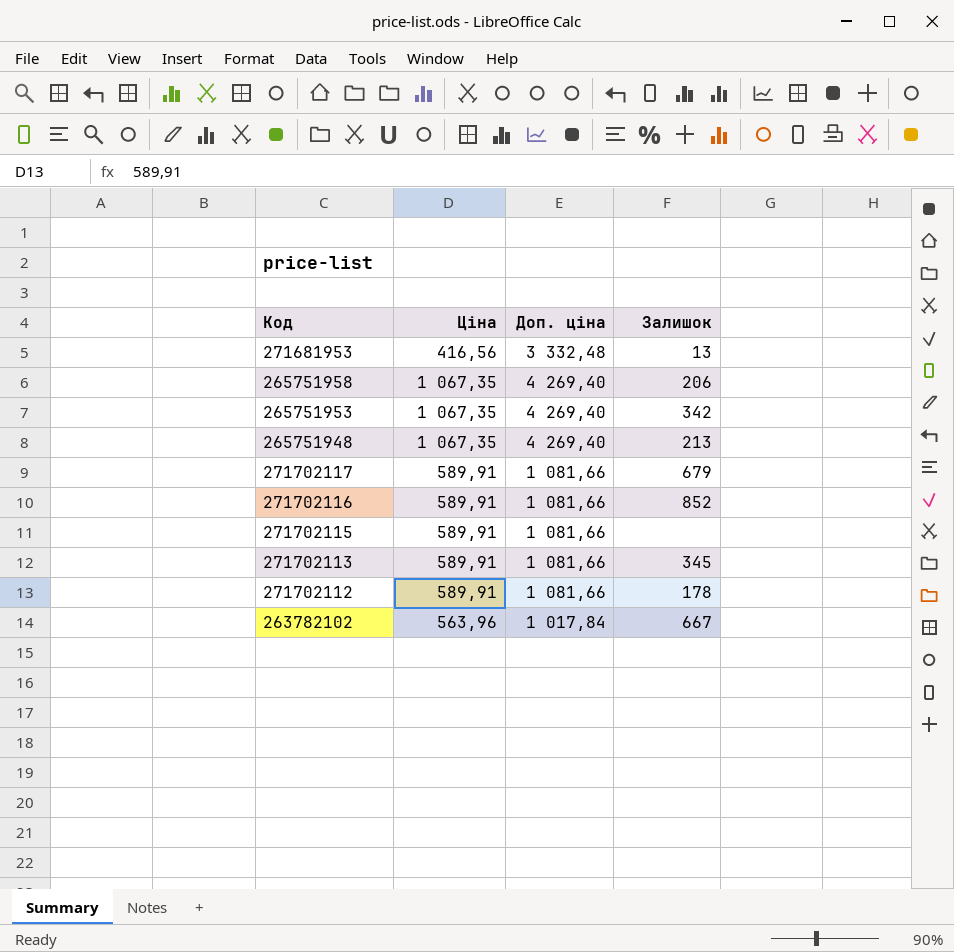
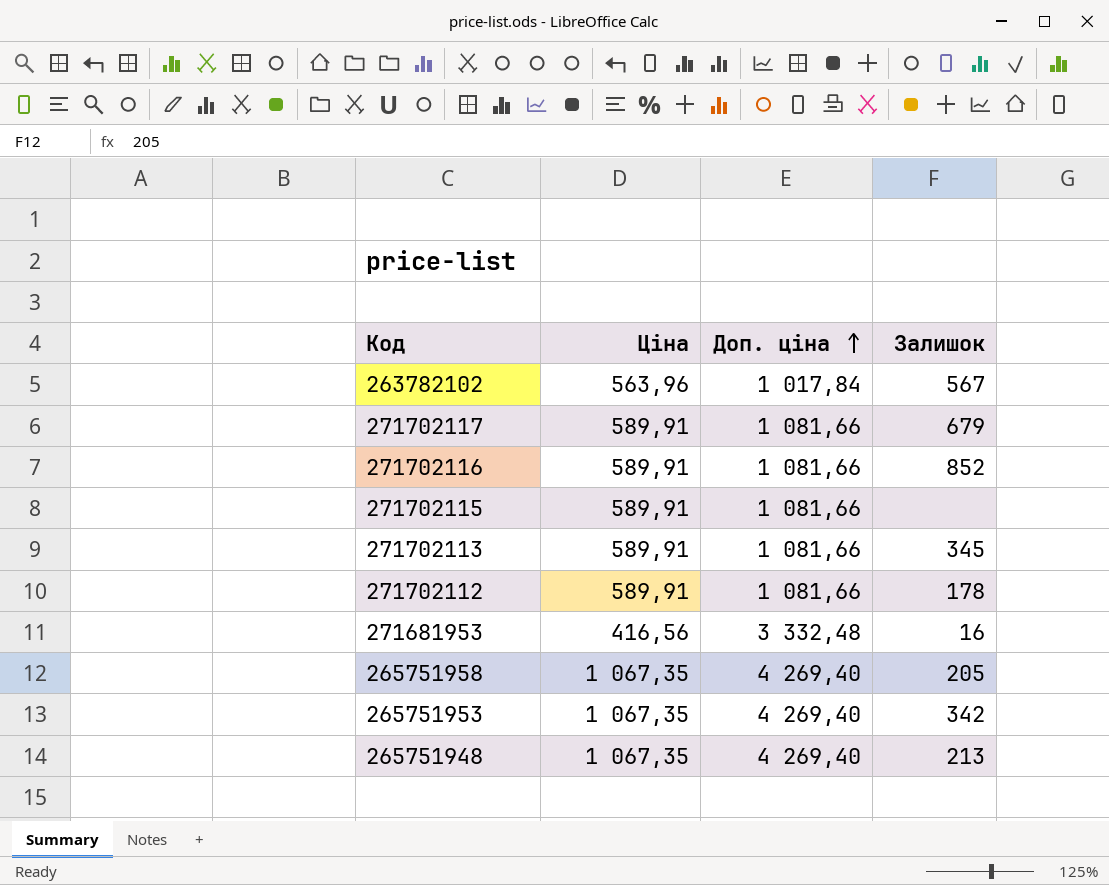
row order: none -> Доп. ціна ascending
263782102 | Залишок: 667 -> 567
271681953 | Залишок: 13 -> 16
265751958 | Залишок: 206 -> 205

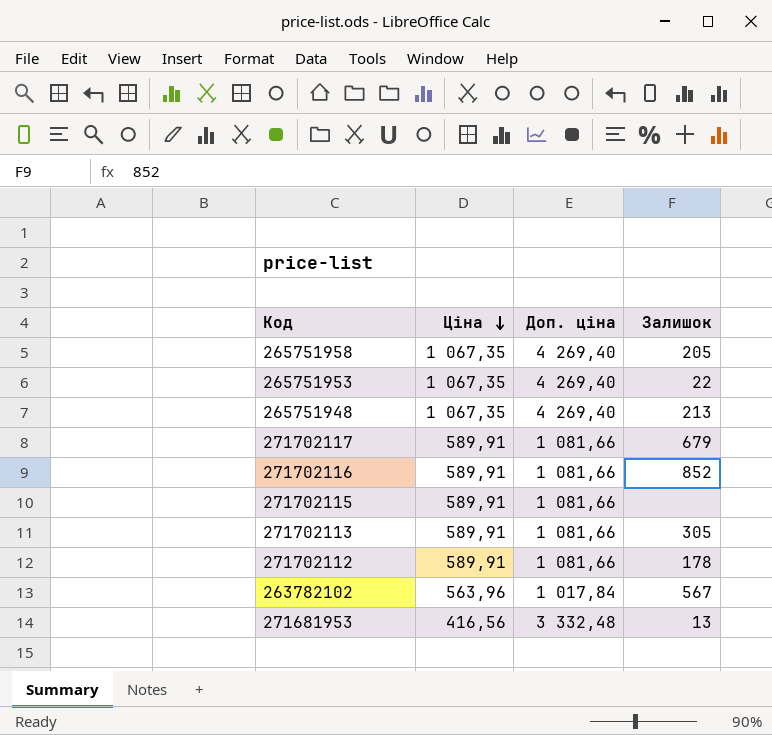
row order: Доп. ціна ascending -> Ціна descending
265751953 | Залишок: 342 -> 22
271702113 | Залишок: 345 -> 305
271681953 | Залишок: 16 -> 13

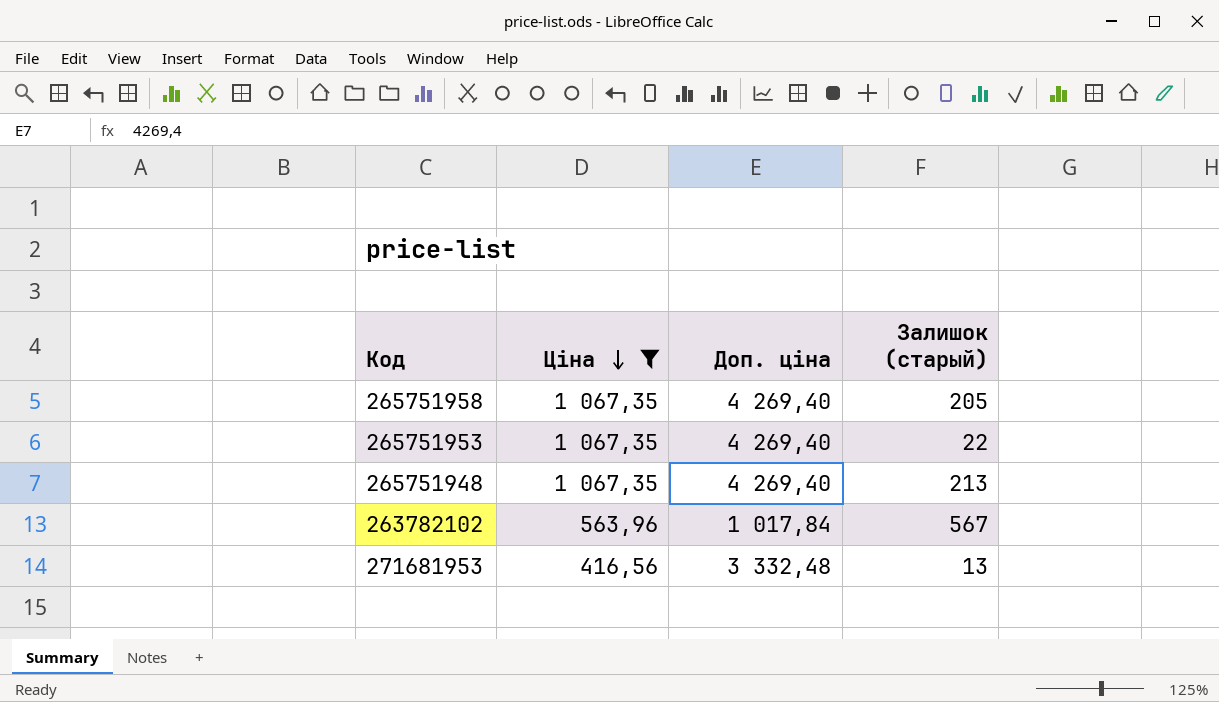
filter: none -> Ціна != 589,91
column name: Залишок -> Залишок (старый)

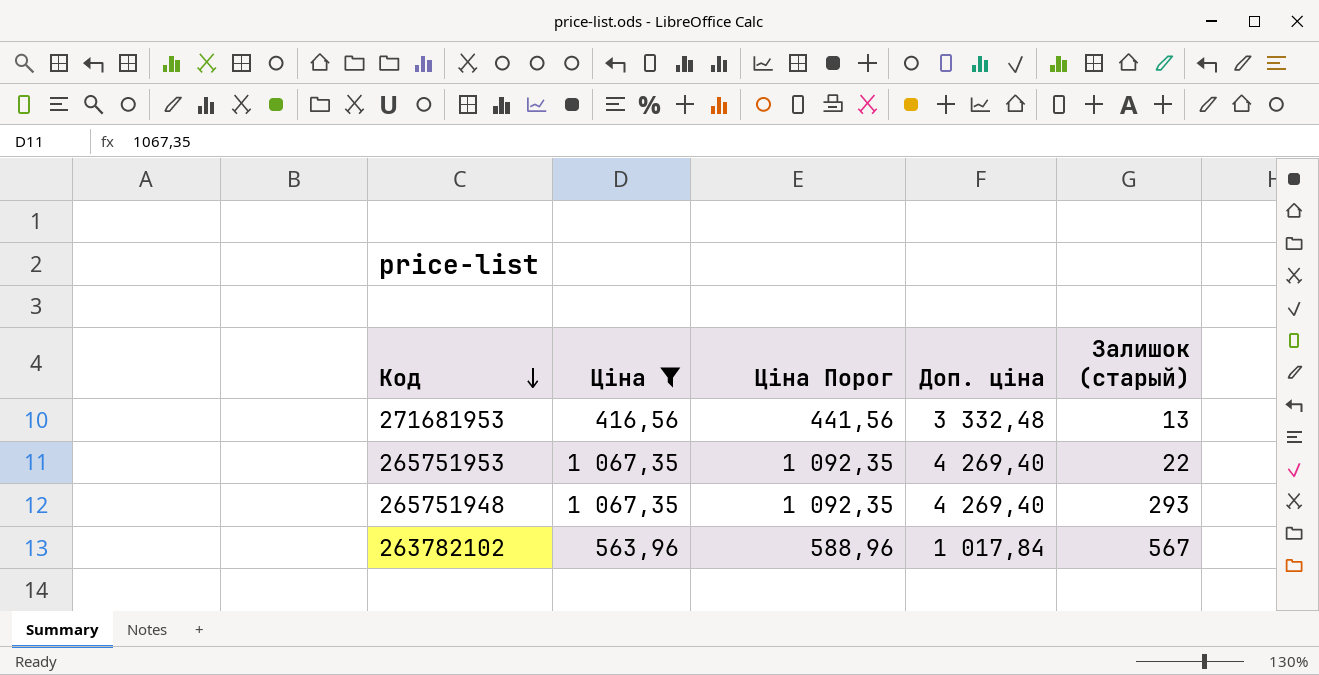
row order: Ціна descending -> Код descending
column Ціна Порог | formula: none -> [Ціна] + 25
row 265751958: 1 067,35 | 4 269,40 | 205 -> none
265751948 | Залишок (старый): 213 -> 293

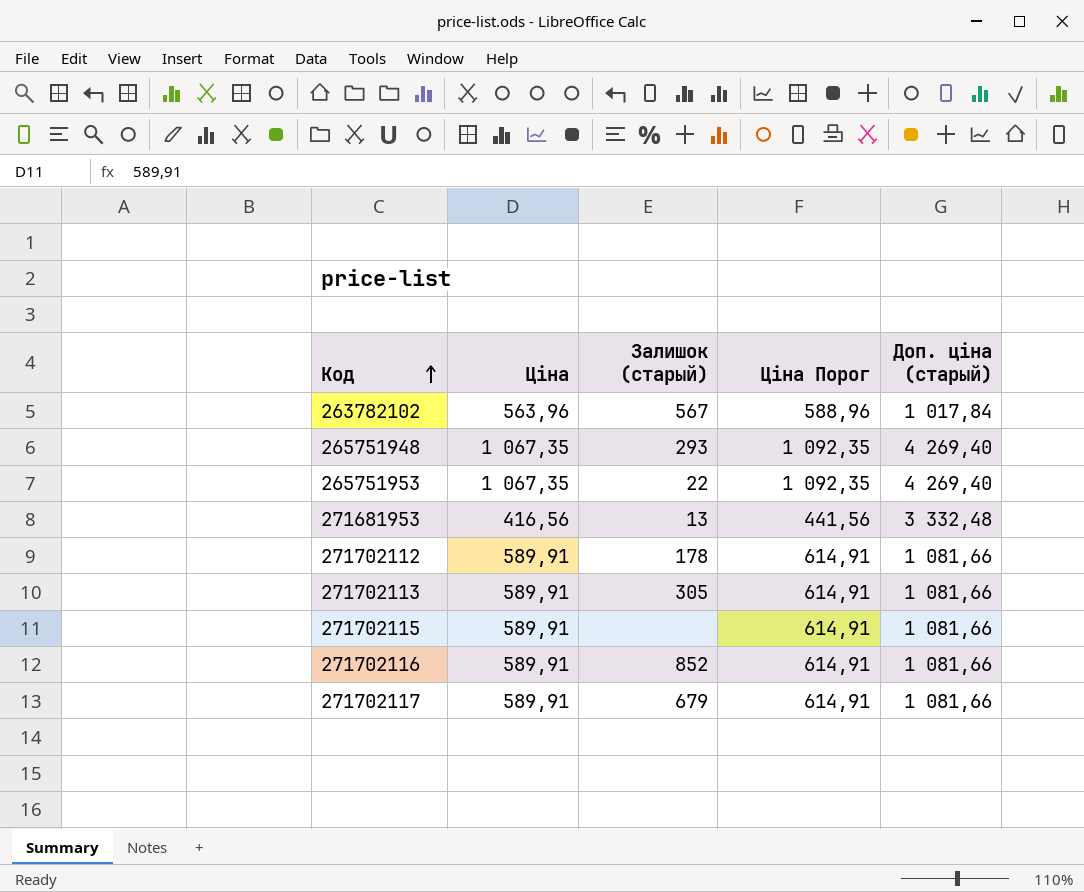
filter: Ціна != 589,91 -> none
row order: Код descending -> Код ascending
column Залишок (старый) | position: 5 -> 3
column name: Доп. ціна -> Доп. ціна (старый)

